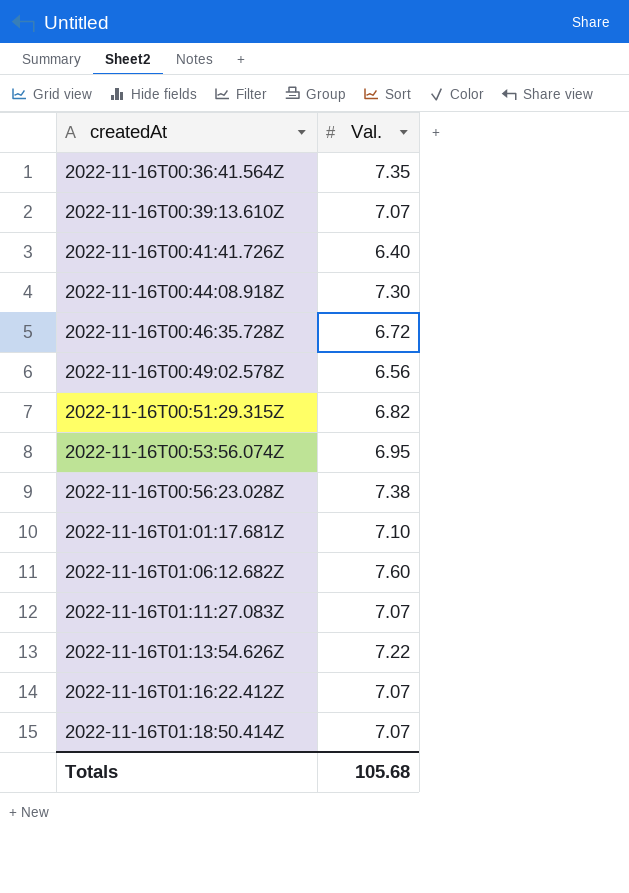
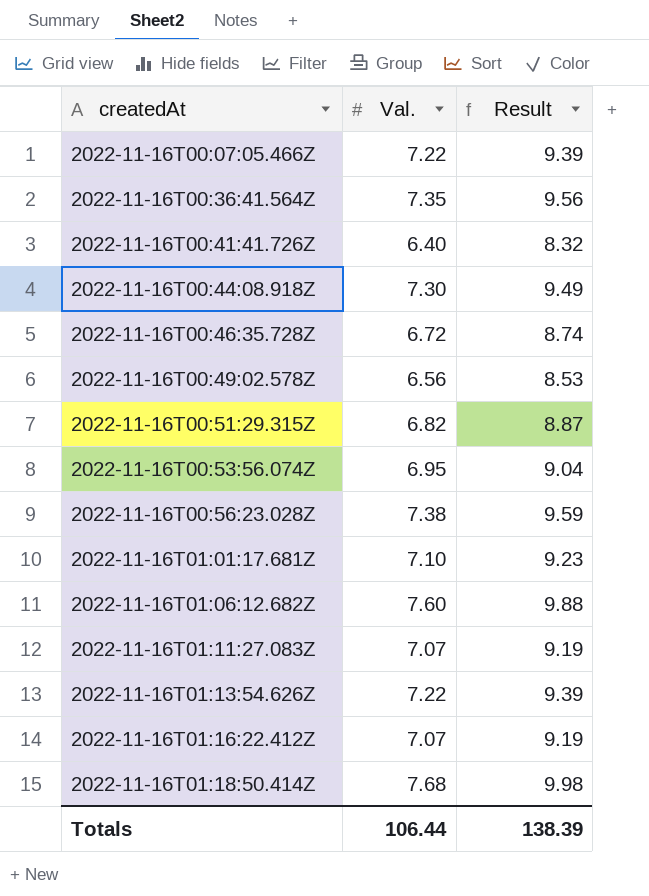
column Result | formula: none -> [Val.] * 1.3
row 2022-11-16T00:39:13.610Z: 7.07 -> none
row 2022-11-16T00:07:05.466Z: none -> 7.22 | 9.39
2022-11-16T01:18:50.414Z | Val.: 7.07 -> 7.68
Totals | Val.: 105.68 -> 106.44

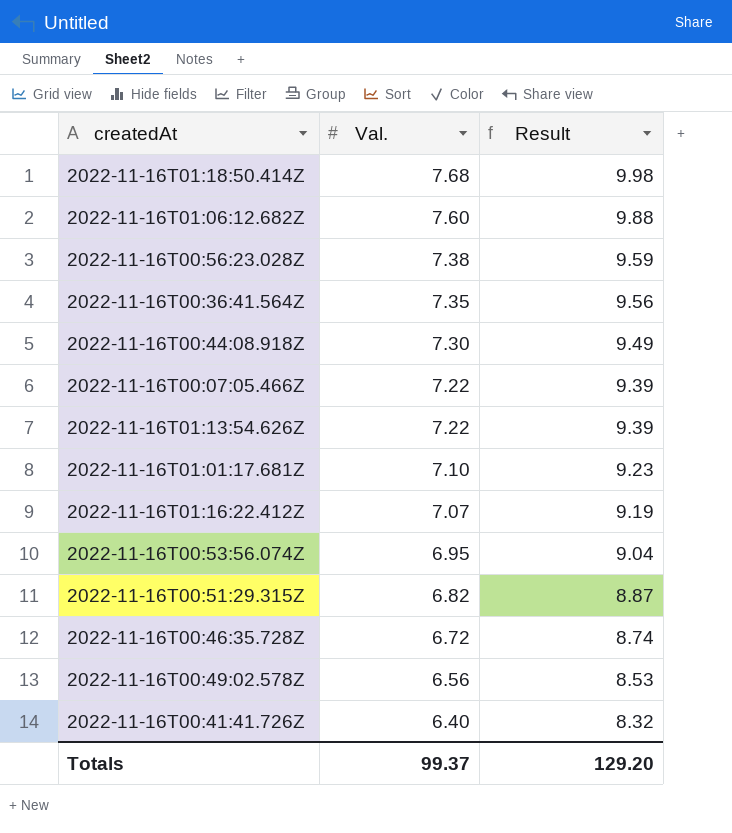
row order: createdAt ascending -> Val. descending
row 2022-11-16T01:11:27.083Z: 7.07 | 9.19 -> none
Totals | Val.: 106.44 -> 99.37
Totals | Result: 138.39 -> 129.20

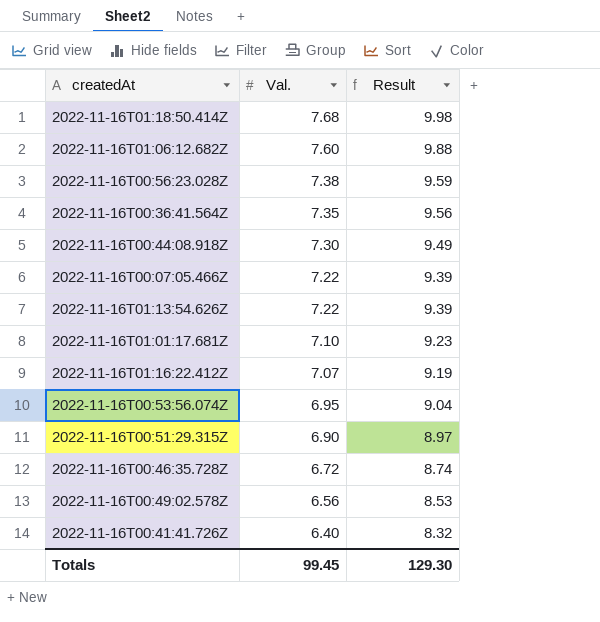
2022-11-16T00:51:29.315Z | Val.: 6.82 -> 6.90
2022-11-16T00:51:29.315Z | Result: 8.87 -> 8.97
Totals | Val.: 99.37 -> 99.45
Totals | Result: 129.20 -> 129.30

